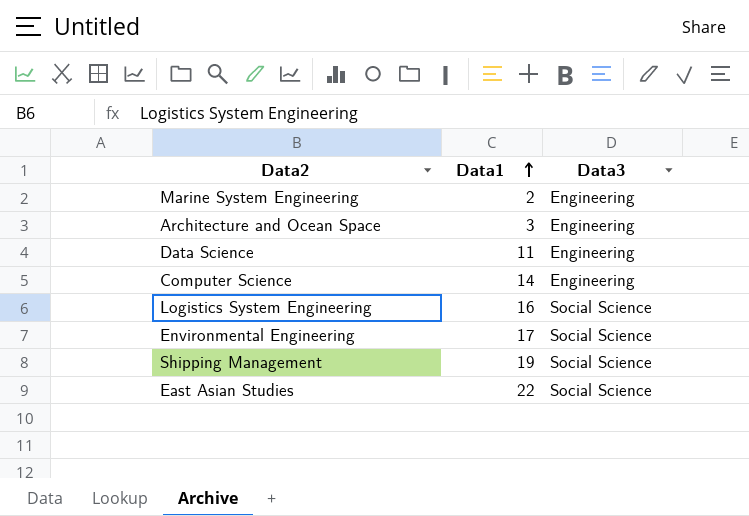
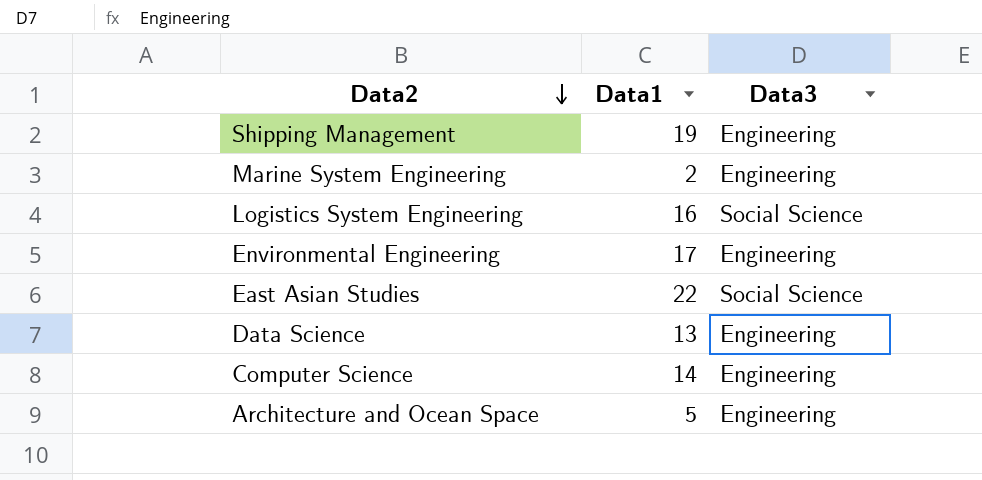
row order: Data1 ascending -> Data2 descending
Shipping Management | Data3: Social Science -> Engineering
Environmental Engineering | Data3: Social Science -> Engineering
Data Science | Data1: 11 -> 13
Architecture and Ocean Space | Data1: 3 -> 5

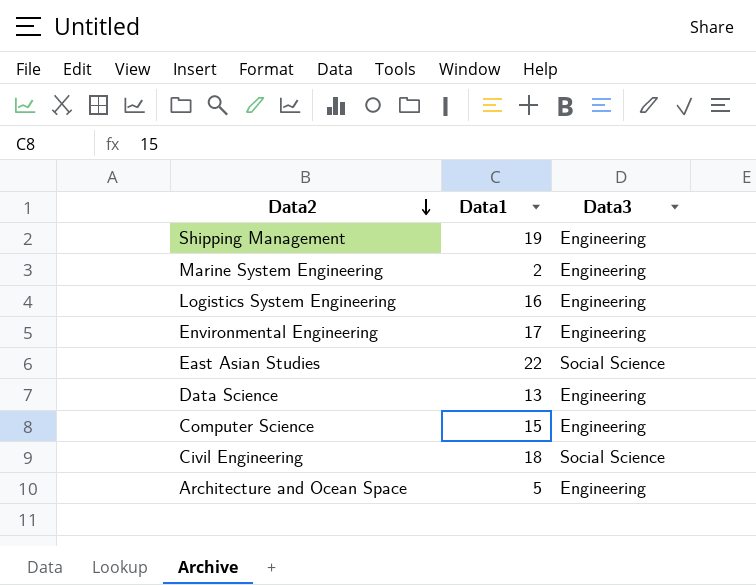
Logistics System Engineering | Data3: Social Science -> Engineering
Computer Science | Data1: 14 -> 15
row Civil Engineering: none -> 18 | Social Science

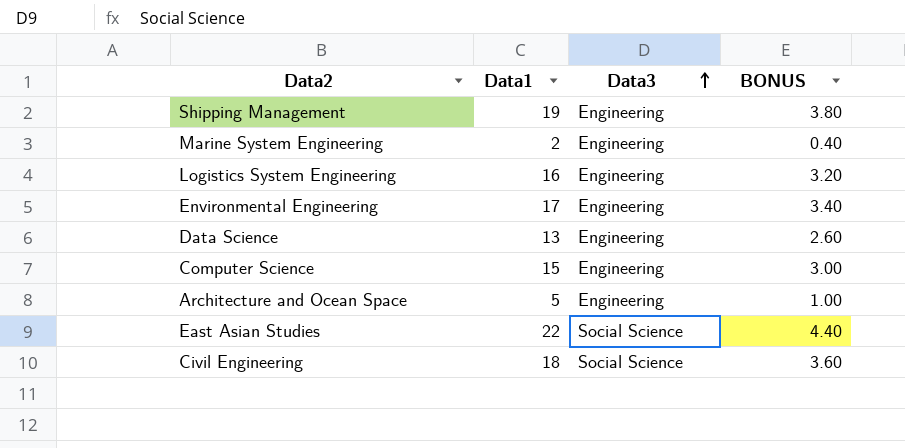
row order: Data2 descending -> Data3 ascending
column BONUS | formula: none -> [Data1] * 0.2

